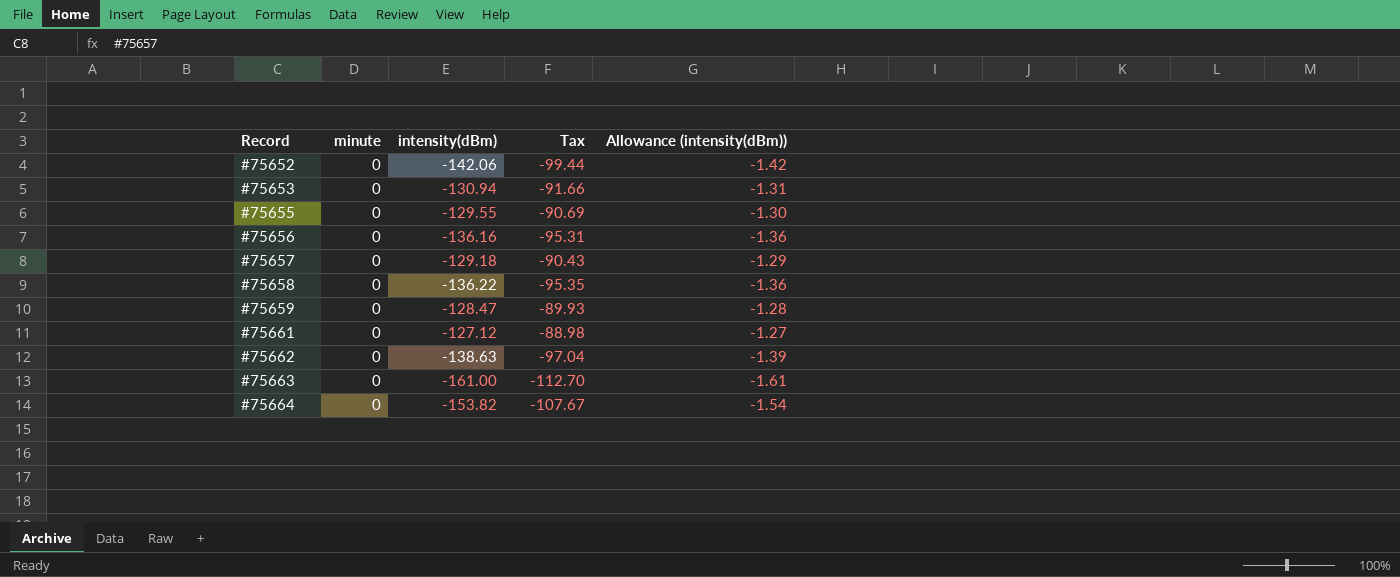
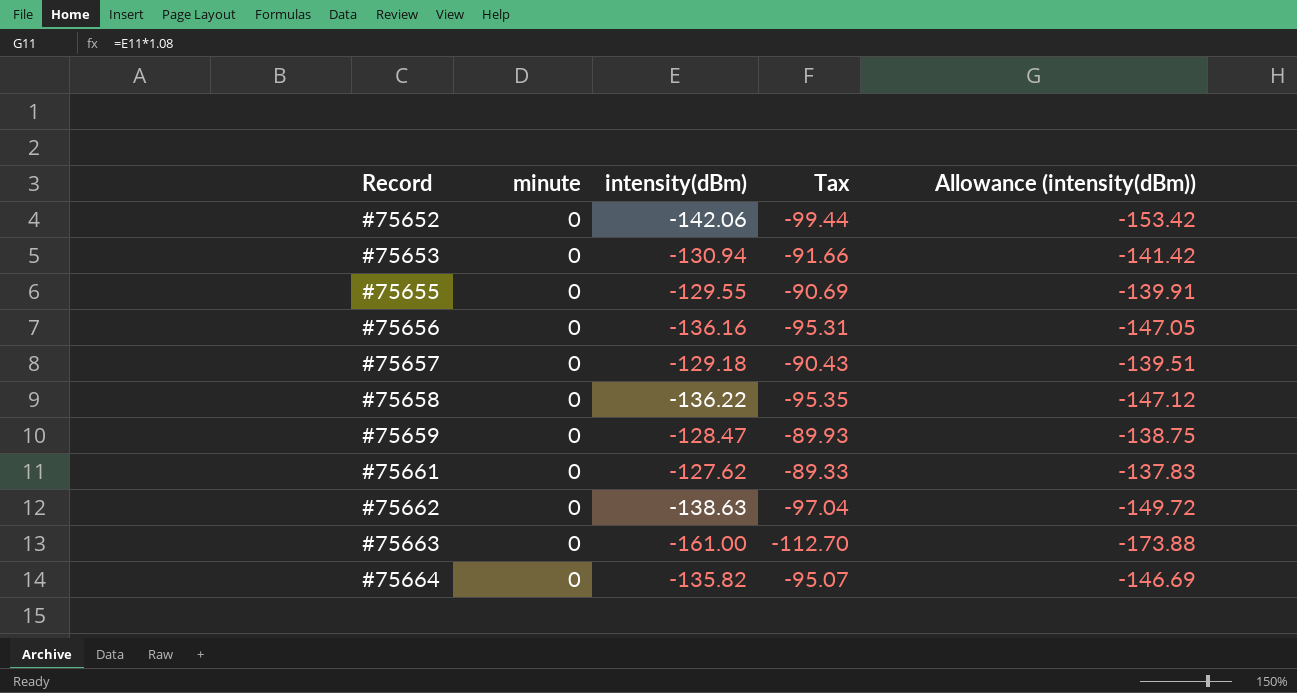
column Allowance (intensity(dBm)) | formula: [intensity(dBm)] * 0.01 -> [intensity(dBm)] * 1.08
#75661 | intensity(dBm): -127.12 -> -127.62
#75661 | Tax: -88.98 -> -89.33
#75664 | intensity(dBm): -153.82 -> -135.82
#75664 | Tax: -107.67 -> -95.07

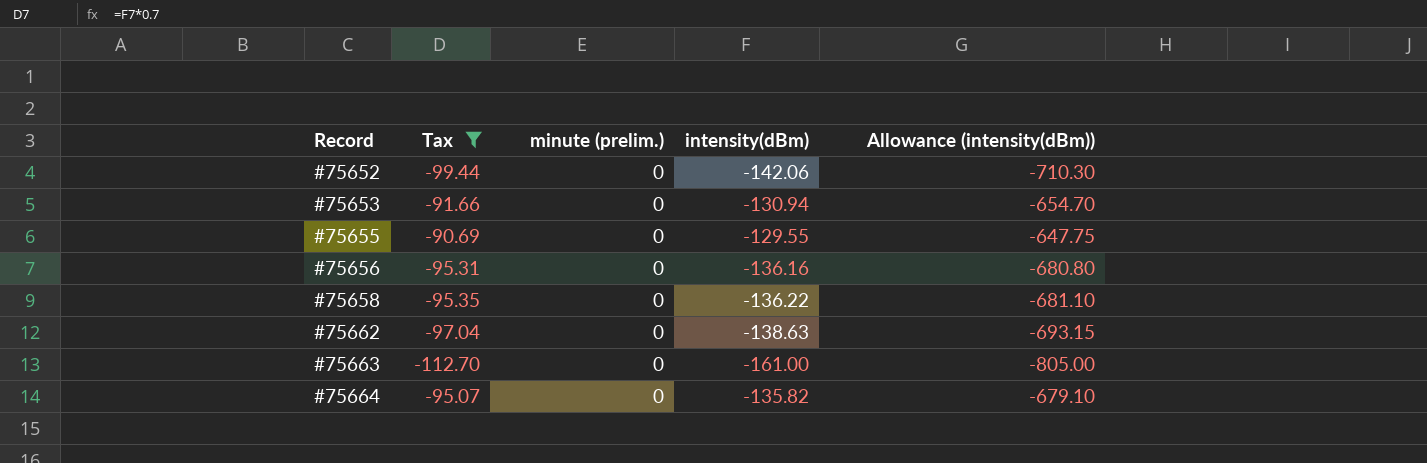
filter: none -> Tax <= -90.69
column Tax | position: 4 -> 2
column name: minute -> minute (prelim.)
column Allowance (intensity(dBm)) | formula: [intensity(dBm)] * 1.08 -> [intensity(dBm)] * 5

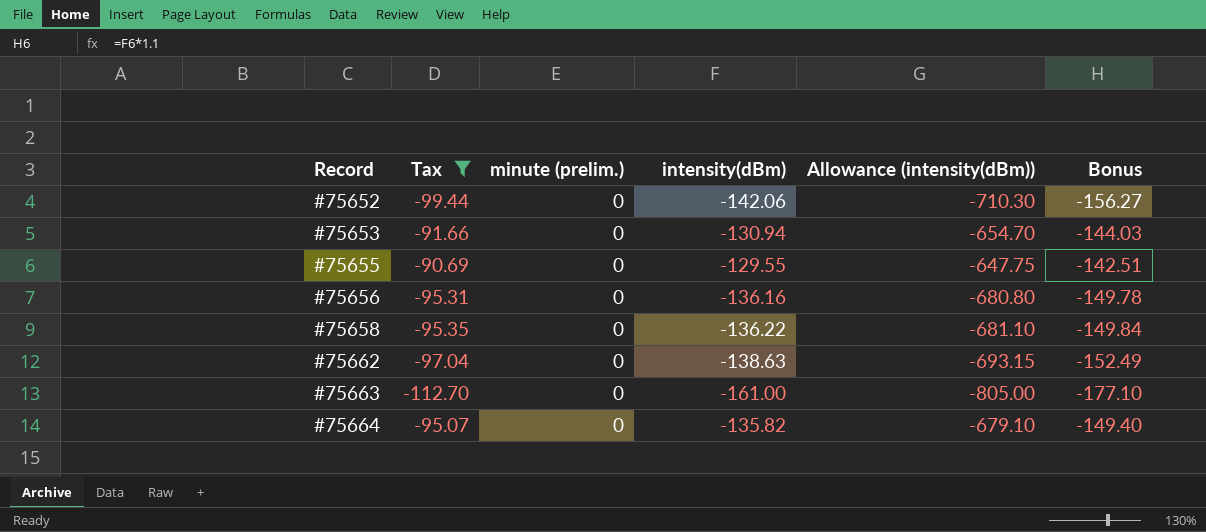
column Bonus | formula: none -> [intensity(dBm)] * 1.1

